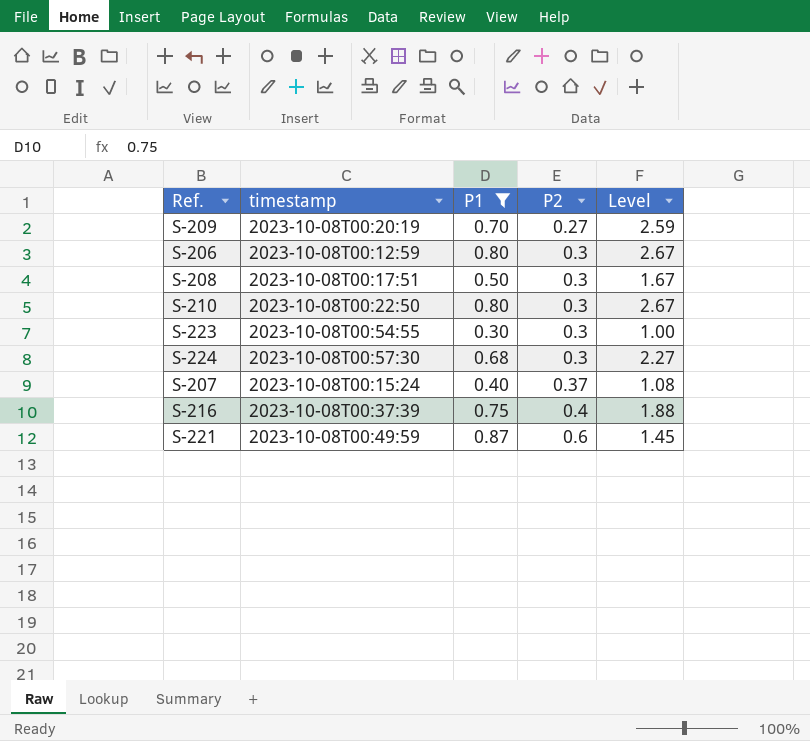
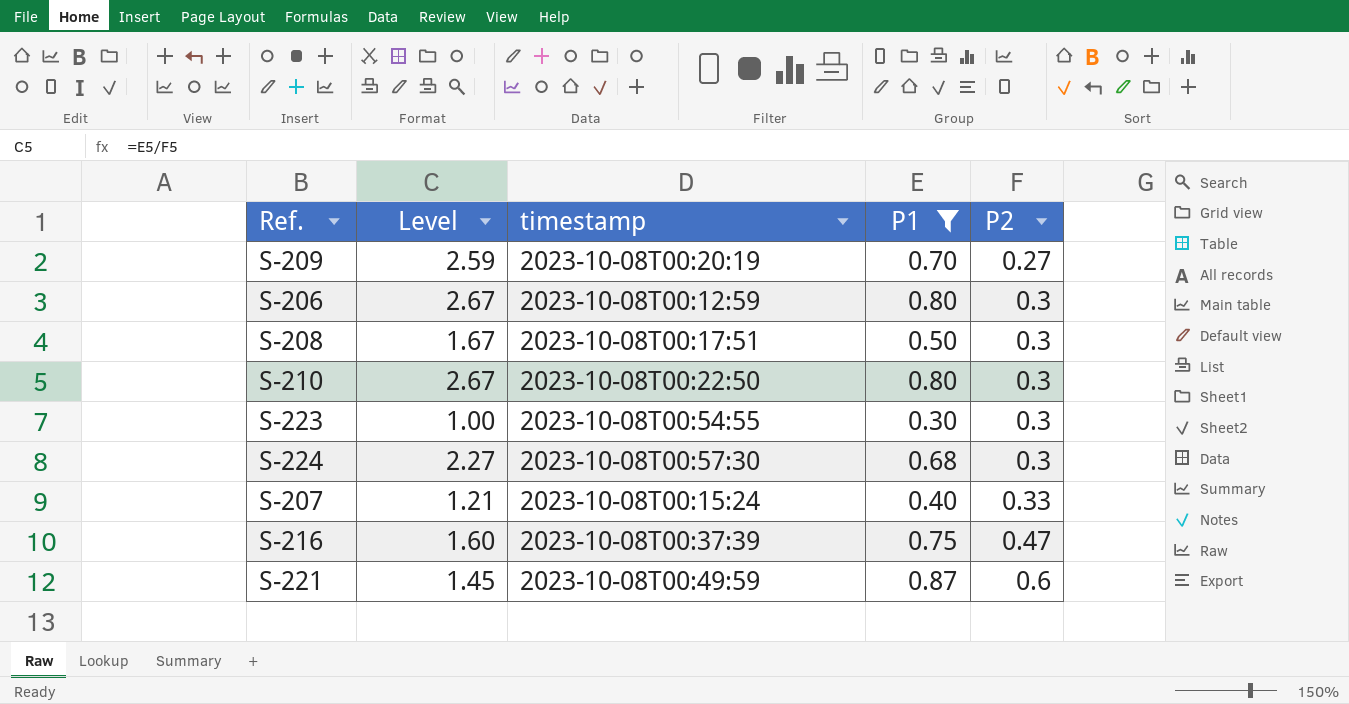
column Level | position: 5 -> 2
S-207 | Level: 1.08 -> 1.21
S-207 | P2: 0.37 -> 0.33
S-216 | Level: 1.88 -> 1.60
S-216 | P2: 0.4 -> 0.47

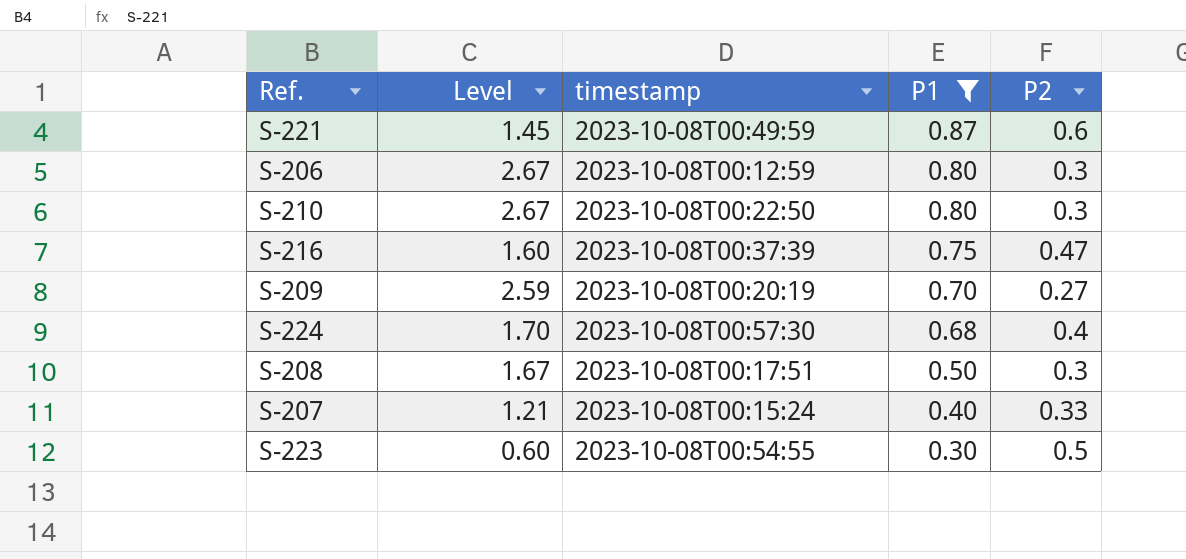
row order: P2 ascending -> P1 descending
S-224 | Level: 2.27 -> 1.70
S-224 | P2: 0.3 -> 0.4
S-223 | Level: 1.00 -> 0.60
S-223 | P2: 0.3 -> 0.5

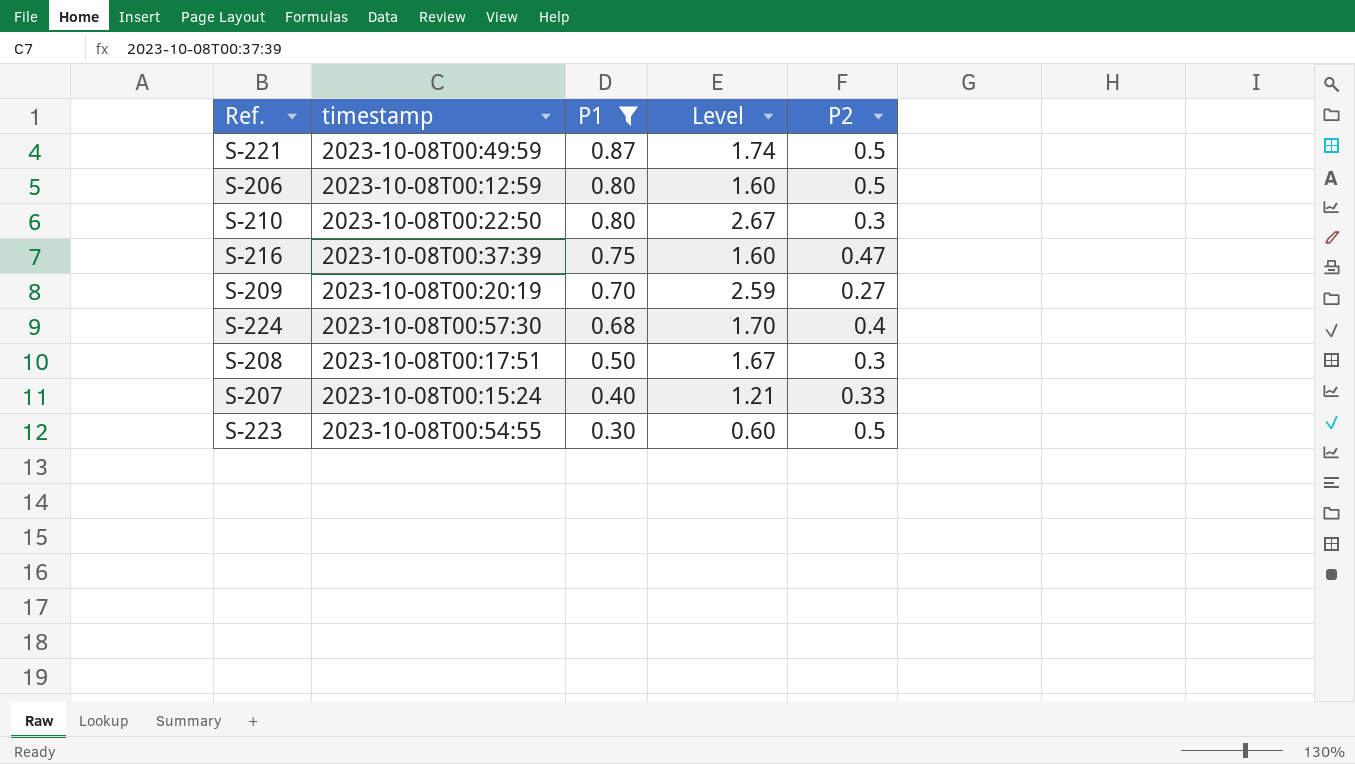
column Level | position: 2 -> 4
S-221 | Level: 1.45 -> 1.74
S-221 | P2: 0.6 -> 0.5
S-206 | Level: 2.67 -> 1.60
S-206 | P2: 0.3 -> 0.5

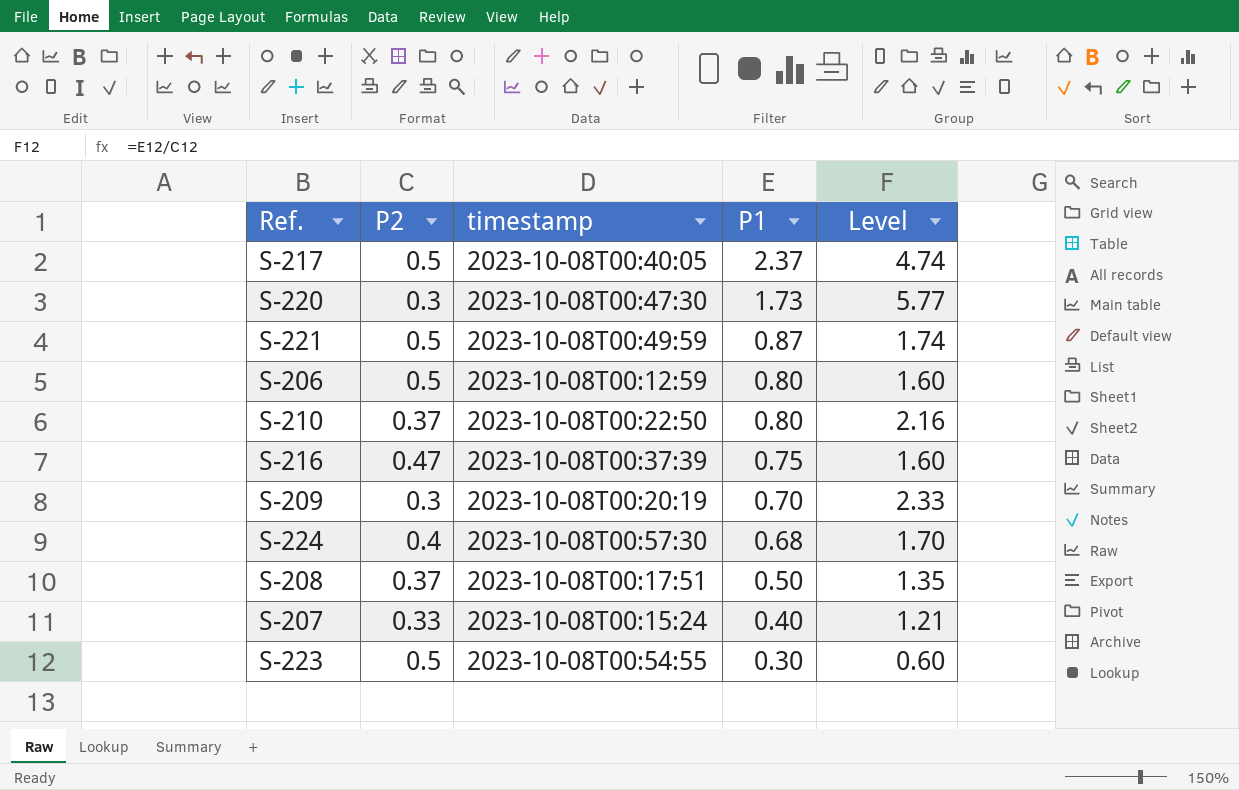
filter: P1 <= 0.87 -> none
column P2 | position: 5 -> 2
S-210 | P2: 0.3 -> 0.37
S-210 | Level: 2.67 -> 2.16
S-209 | P2: 0.27 -> 0.3
S-209 | Level: 2.59 -> 2.33
S-208 | P2: 0.3 -> 0.37
S-208 | Level: 1.67 -> 1.35

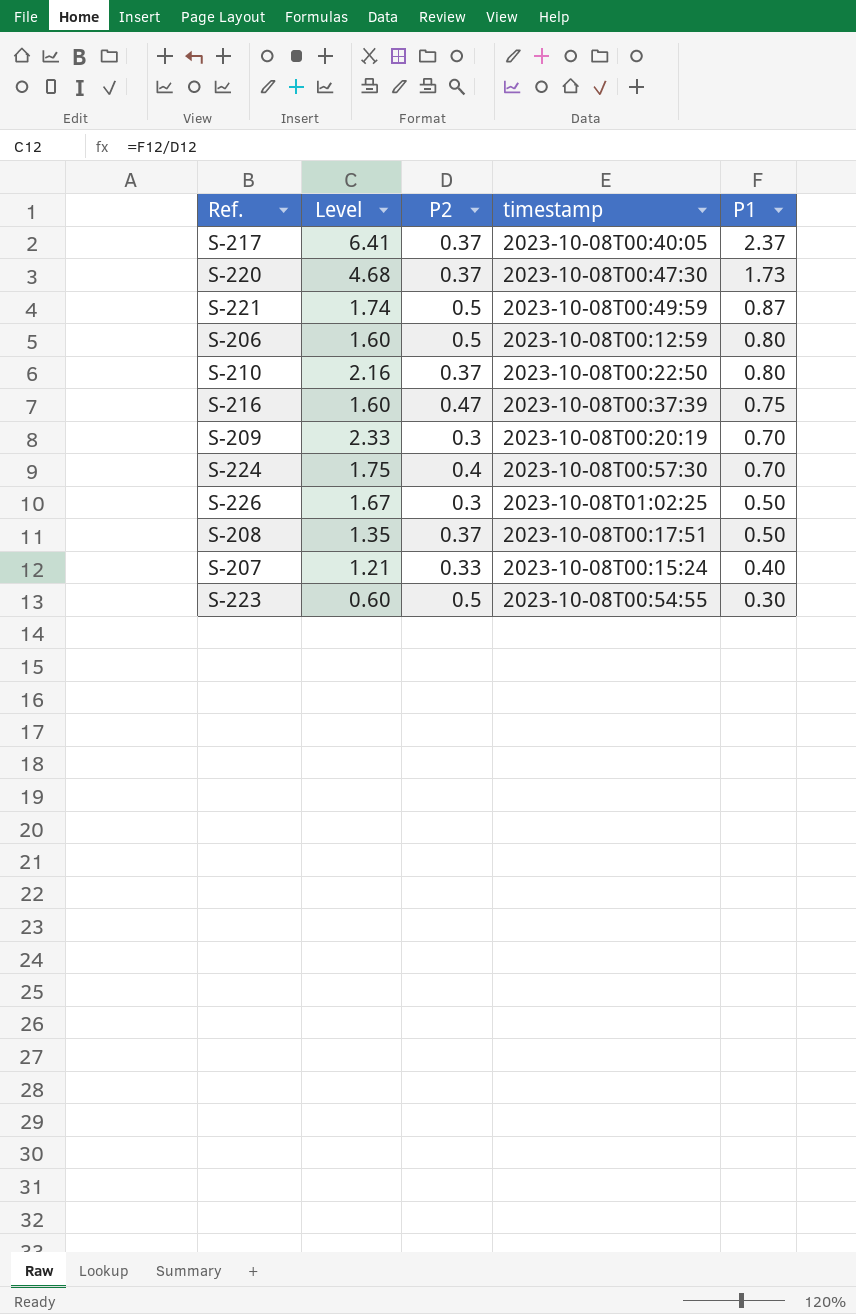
column Level | position: 5 -> 2
S-217 | Level: 4.74 -> 6.41
S-217 | P2: 0.5 -> 0.37
S-220 | Level: 5.77 -> 4.68
S-220 | P2: 0.3 -> 0.37
S-224 | Level: 1.70 -> 1.75
S-224 | P1: 0.68 -> 0.70
row S-226: none -> 1.67 | 0.3 | 2023-10-08T01:02:25 | 0.50

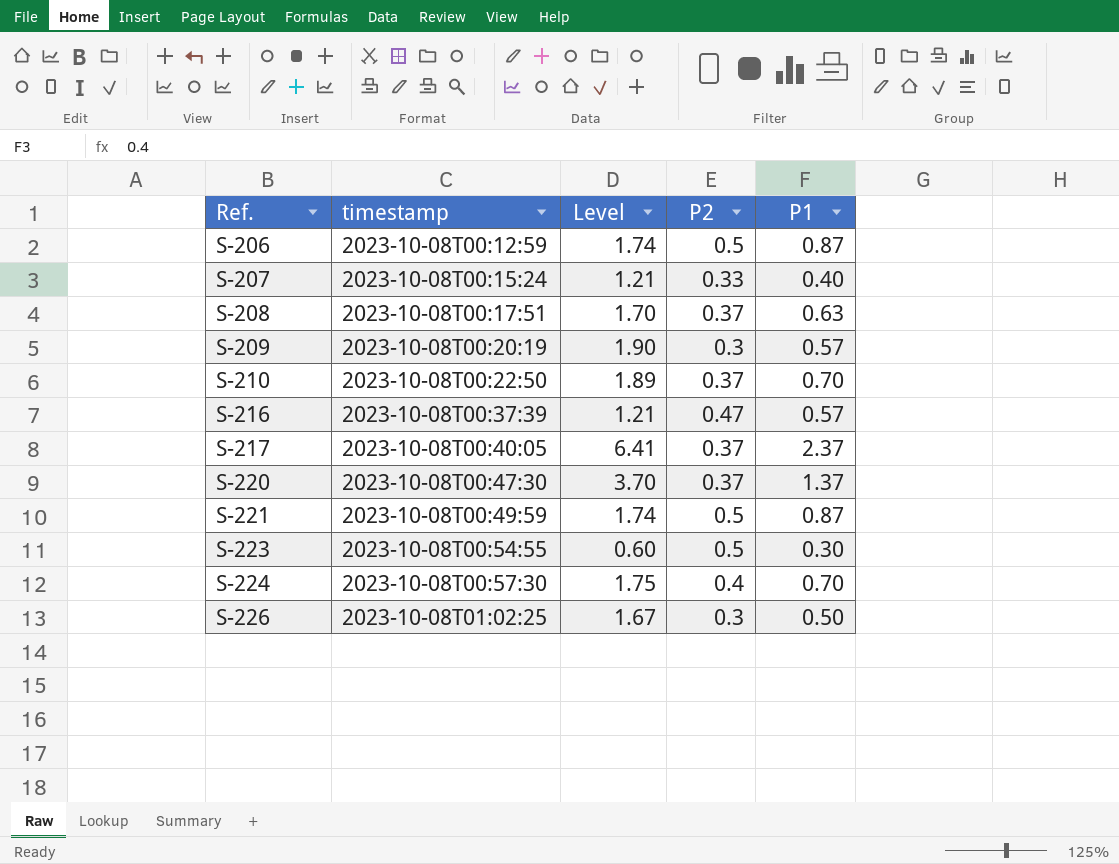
row order: P1 descending -> Ref. ascending
column timestamp | position: 4 -> 2
S-206 | Level: 1.60 -> 1.74
S-206 | P1: 0.80 -> 0.87
S-208 | Level: 1.35 -> 1.70
S-208 | P1: 0.50 -> 0.63
S-209 | Level: 2.33 -> 1.90
S-209 | P1: 0.70 -> 0.57
S-210 | Level: 2.16 -> 1.89
S-210 | P1: 0.80 -> 0.70
S-216 | Level: 1.60 -> 1.21
S-216 | P1: 0.75 -> 0.57
S-220 | Level: 4.68 -> 3.70
S-220 | P1: 1.73 -> 1.37

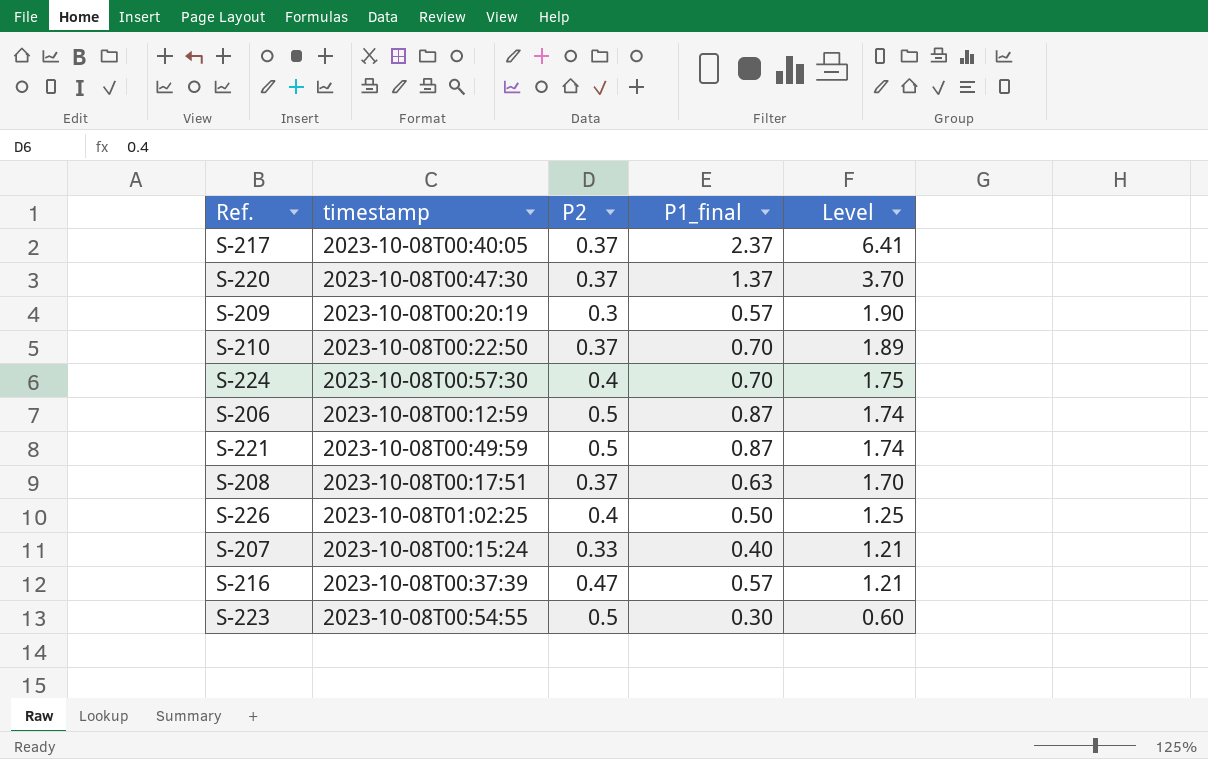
row order: Ref. ascending -> Level descending
column name: P1 -> P1_final
column Level | position: 3 -> 5
S-226 | P2: 0.3 -> 0.4
S-226 | Level: 1.67 -> 1.25

